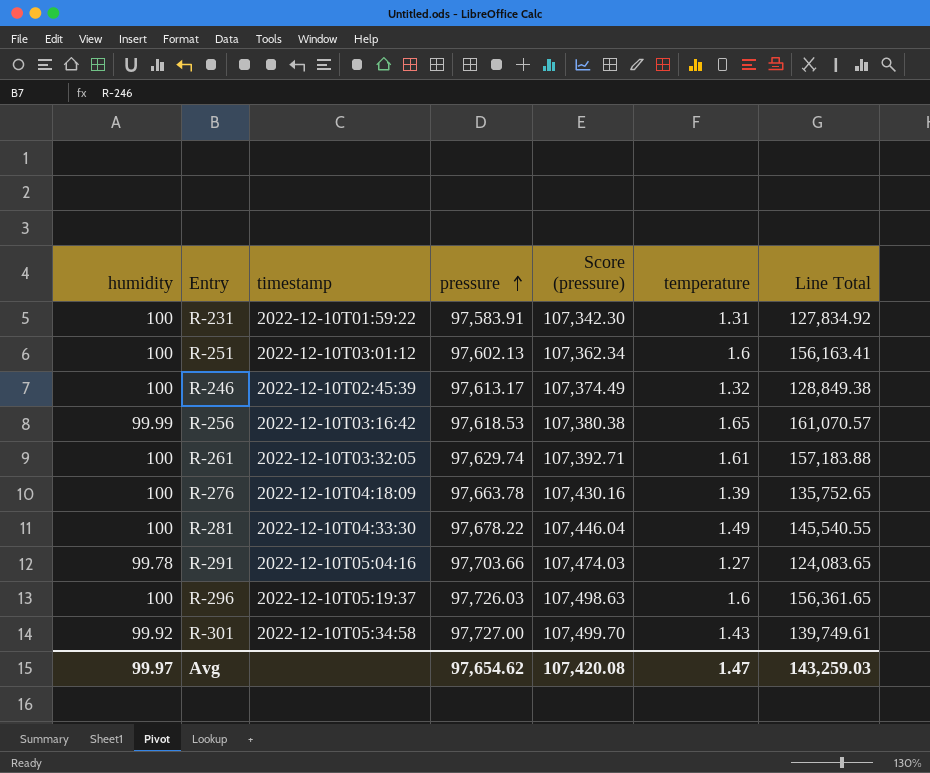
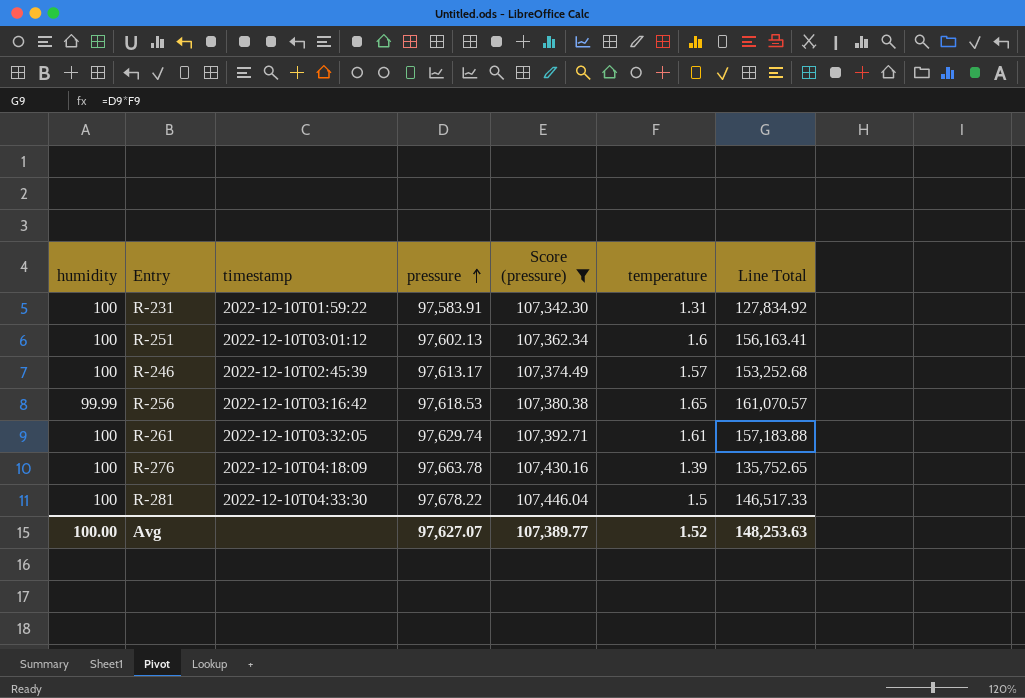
filter: none -> Score (pressure) <= 107,446.04
R-246 | temperature: 1.32 -> 1.57
R-246 | Line Total: 128,849.38 -> 153,252.68
R-281 | temperature: 1.49 -> 1.5
R-281 | Line Total: 145,540.55 -> 146,517.33
Avg | humidity: 99.97 -> 100.00
Avg | pressure: 97,654.62 -> 97,627.07
Avg | Score (pressure): 107,420.08 -> 107,389.77
Avg | temperature: 1.47 -> 1.52
Avg | Line Total: 143,259.03 -> 148,253.63

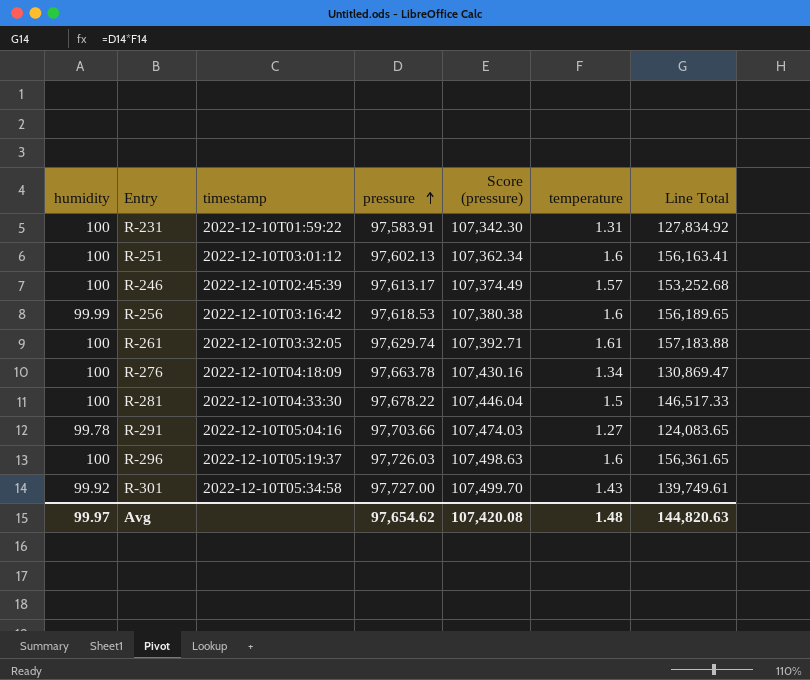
filter: Score (pressure) <= 107,446.04 -> none
R-256 | temperature: 1.65 -> 1.6
R-256 | Line Total: 161,070.57 -> 156,189.65
R-276 | temperature: 1.39 -> 1.34
R-276 | Line Total: 135,752.65 -> 130,869.47
Avg | humidity: 100.00 -> 99.97
Avg | pressure: 97,627.07 -> 97,654.62
Avg | Score (pressure): 107,389.77 -> 107,420.08
Avg | temperature: 1.52 -> 1.48
Avg | Line Total: 148,253.63 -> 144,820.63

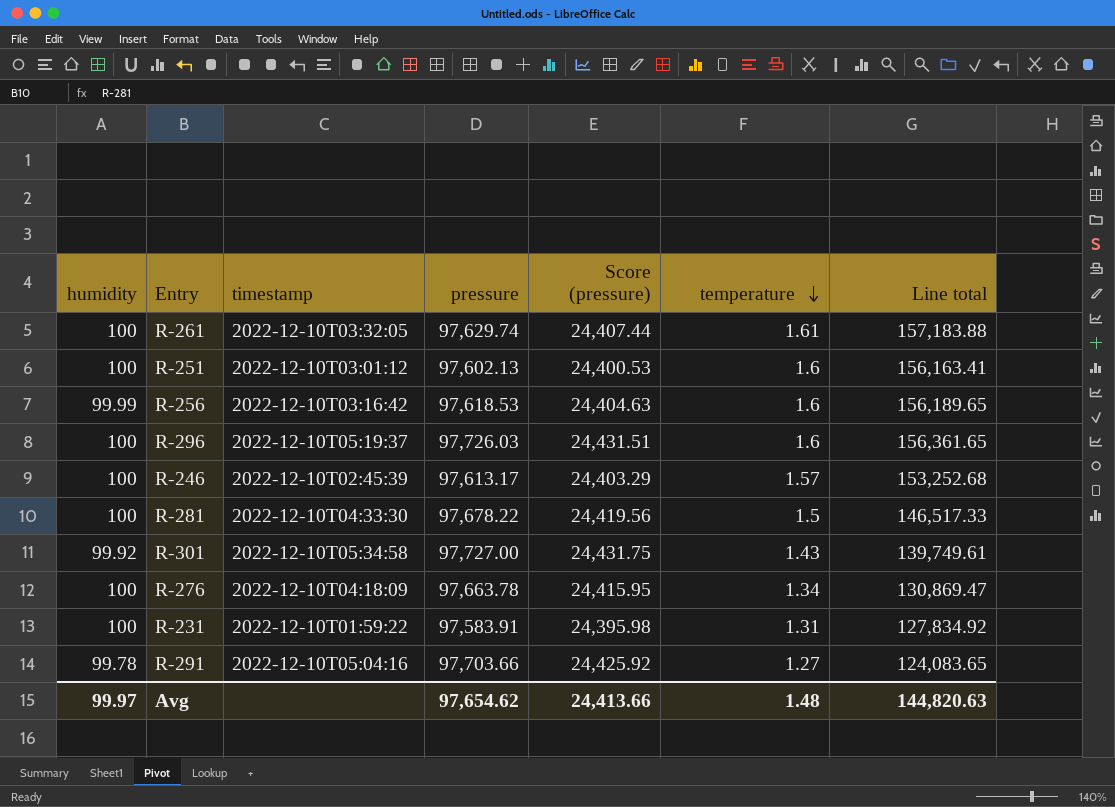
row order: pressure ascending -> temperature descending
column Score (pressure) | formula: [pressure] * 1.1 -> [pressure] * 0.25
column name: Line Total -> Line total
Avg | Score (pressure): 107,420.08 -> 24,413.66

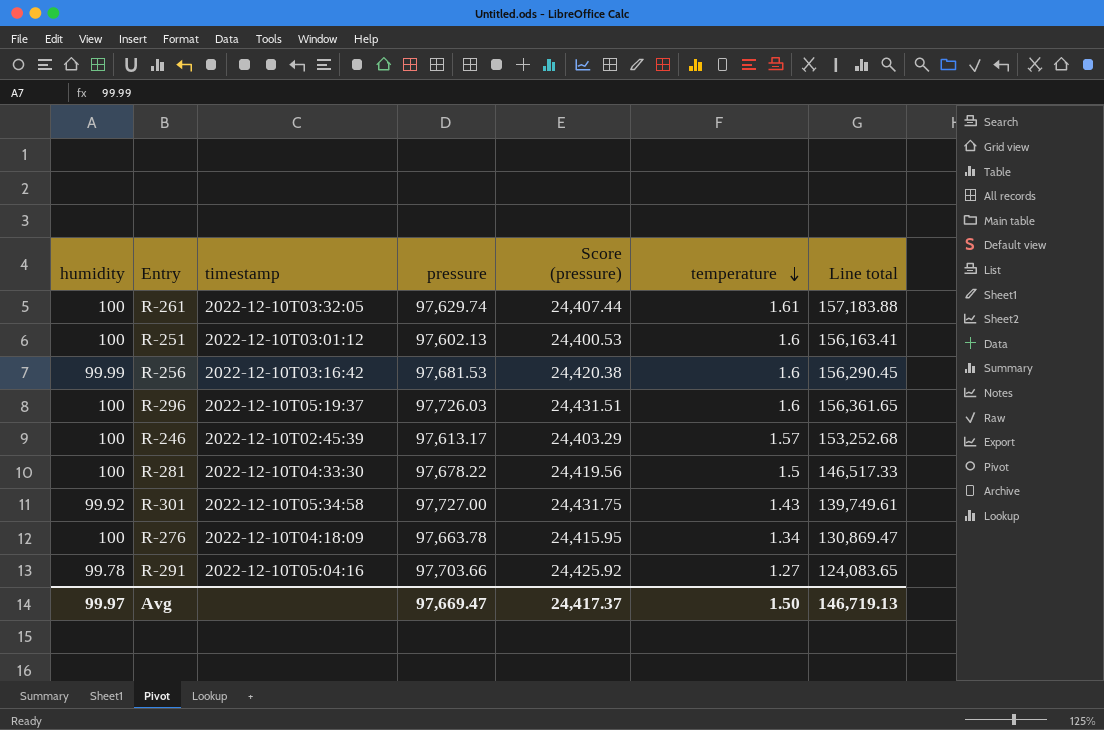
row R-231: 100 | 2022-12-10T01:59:22 | 97,583.91 | 24,395.98 | 1.31 | 127,834.92 -> none
R-256 | pressure: 97,618.53 -> 97,681.53
R-256 | Score (pressure): 24,404.63 -> 24,420.38
R-256 | Line total: 156,189.65 -> 156,290.45
Avg | pressure: 97,654.62 -> 97,669.47
Avg | Score (pressure): 24,413.66 -> 24,417.37
Avg | temperature: 1.48 -> 1.50
Avg | Line total: 144,820.63 -> 146,719.13

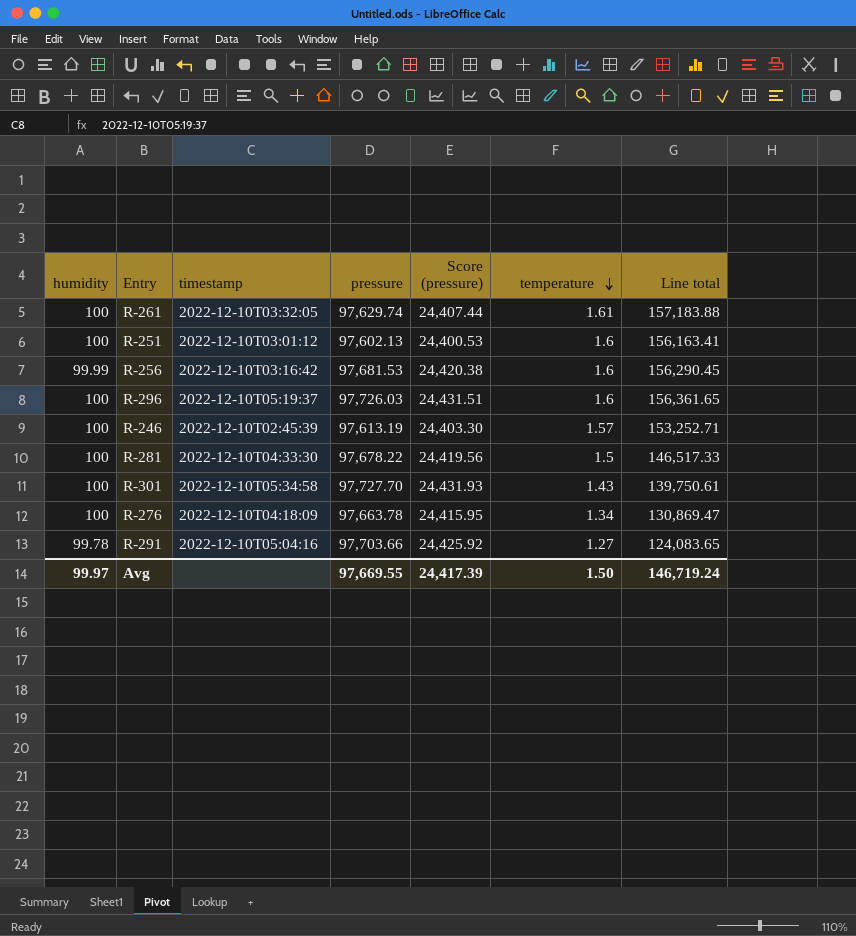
R-246 | pressure: 97,613.17 -> 97,613.19
R-246 | Score (pressure): 24,403.29 -> 24,403.30
R-246 | Line total: 153,252.68 -> 153,252.71
R-301 | humidity: 99.92 -> 100
R-301 | pressure: 97,727.00 -> 97,727.70
R-301 | Score (pressure): 24,431.75 -> 24,431.93
R-301 | Line total: 139,749.61 -> 139,750.61
Avg | pressure: 97,669.47 -> 97,669.55
Avg | Score (pressure): 24,417.37 -> 24,417.39
Avg | Line total: 146,719.13 -> 146,719.24

